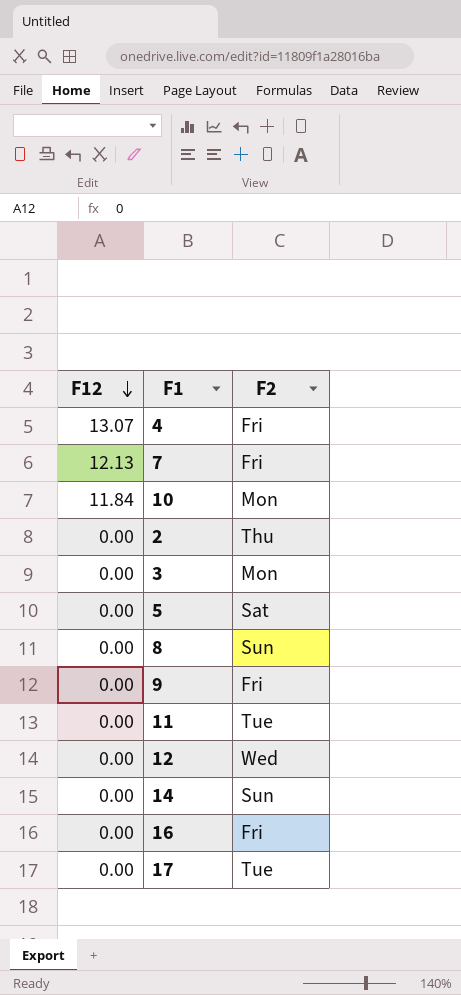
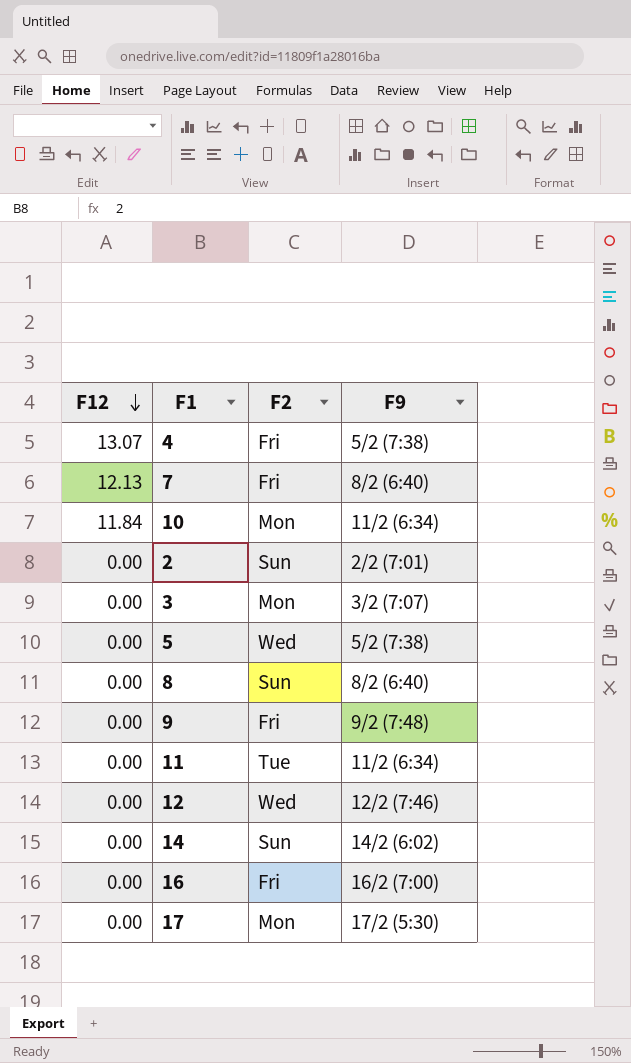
column F9 | position: none -> 4
2 | F2: Thu -> Sun
5 | F2: Sat -> Wed
17 | F2: Tue -> Mon

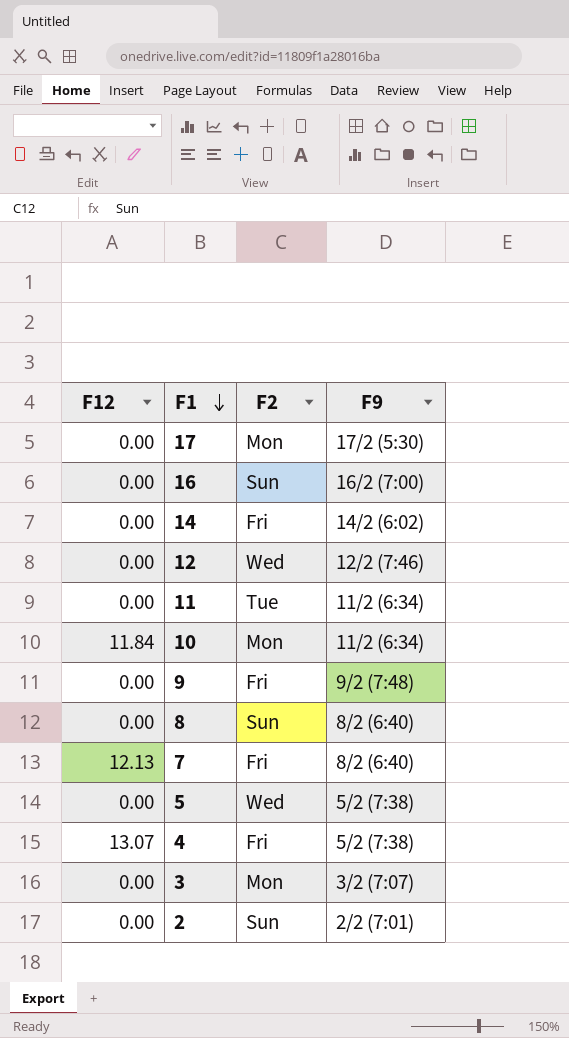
row order: F12 descending -> F1 descending
16 | F2: Fri -> Sun
14 | F2: Sun -> Fri

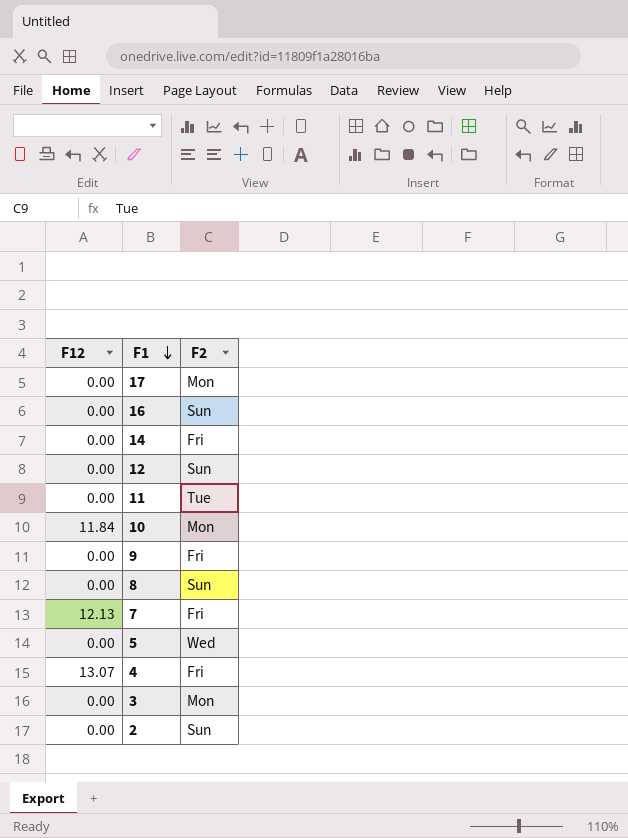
column F9 | position: 4 -> none
12 | F2: Wed -> Sun

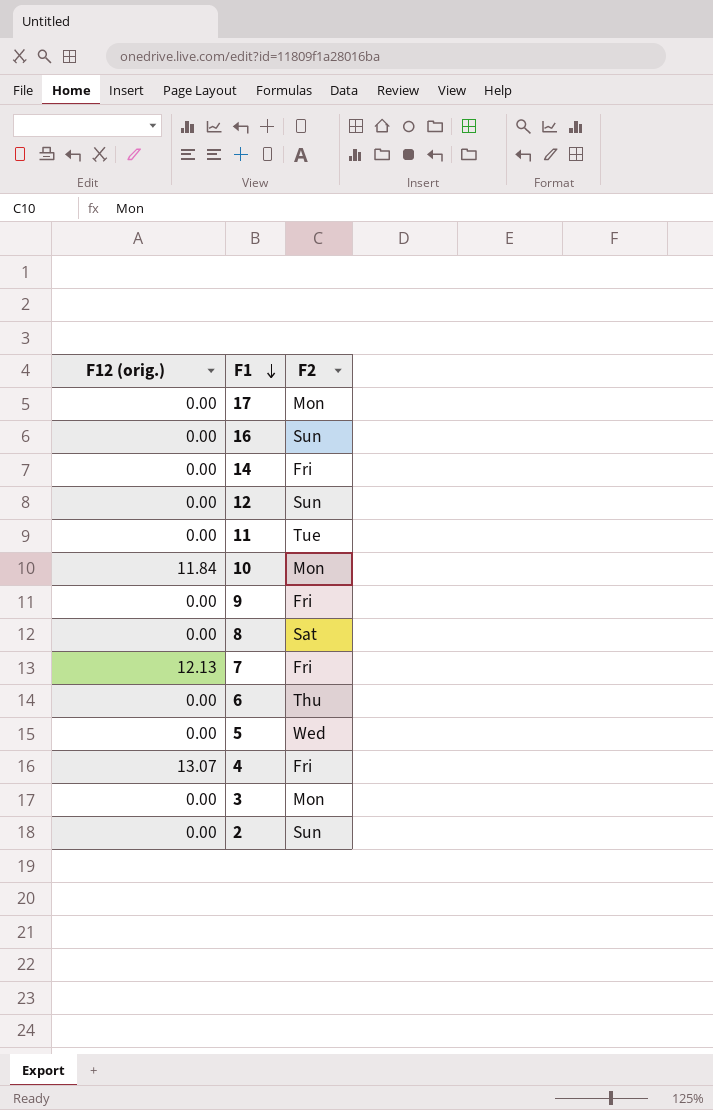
column name: F12 -> F12 (orig.)
8 | F2: Sun -> Sat
row 6: none -> 0.00 | Thu

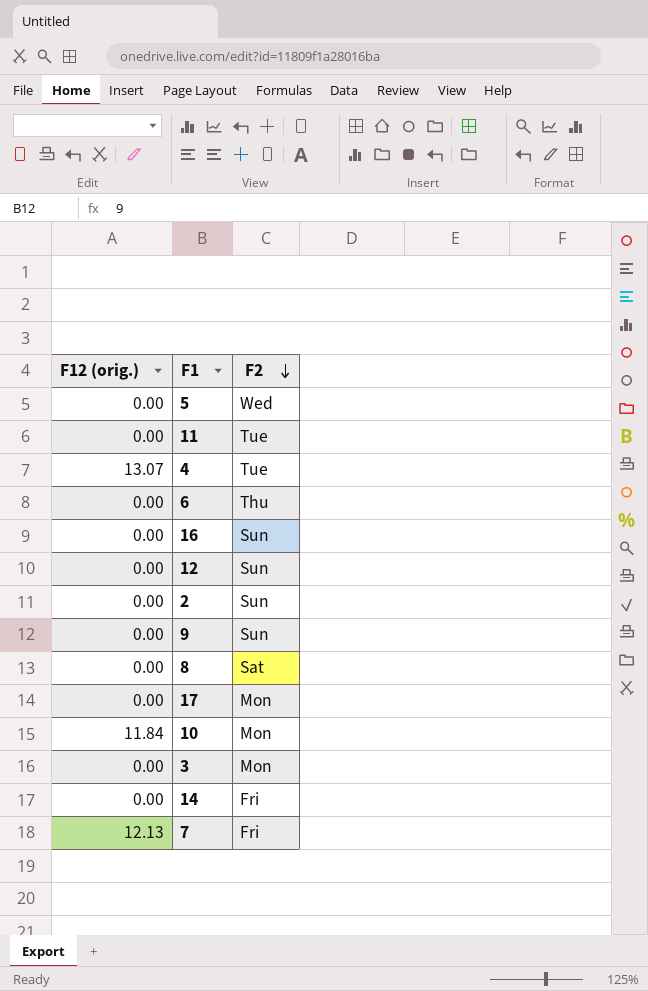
row order: F1 descending -> F2 descending
4 | F2: Fri -> Tue
9 | F2: Fri -> Sun

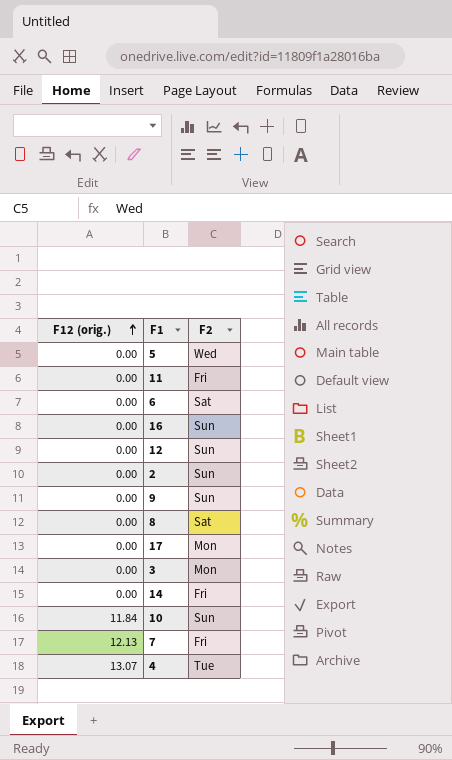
row order: F2 descending -> F12 (orig.) ascending
11 | F2: Tue -> Fri
6 | F2: Thu -> Sat
10 | F2: Mon -> Sun

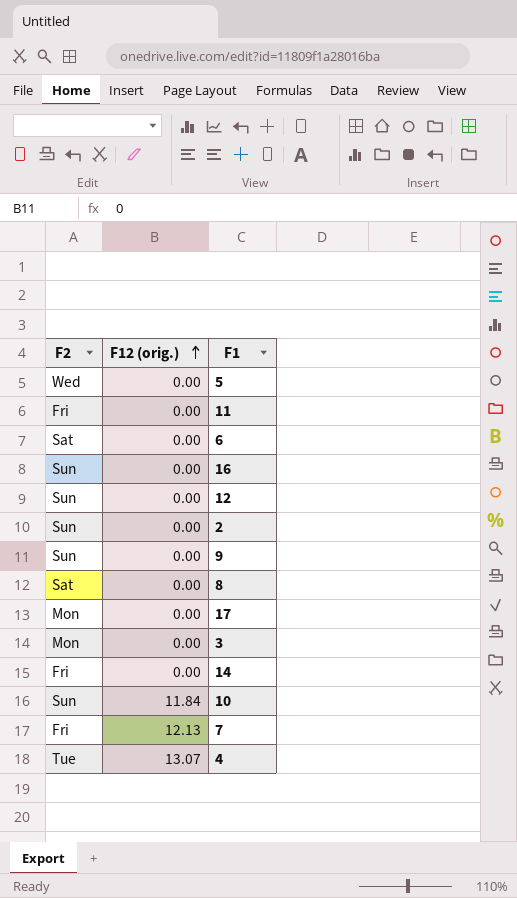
column F2 | position: 3 -> 1

